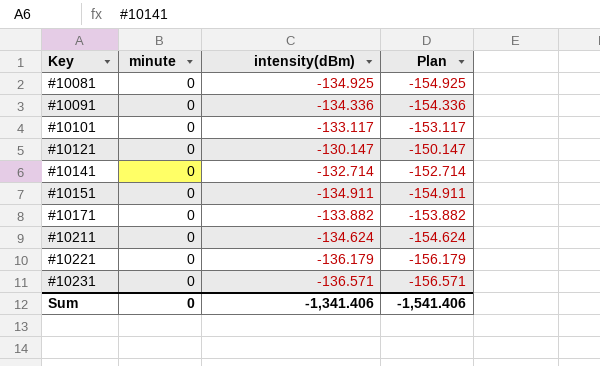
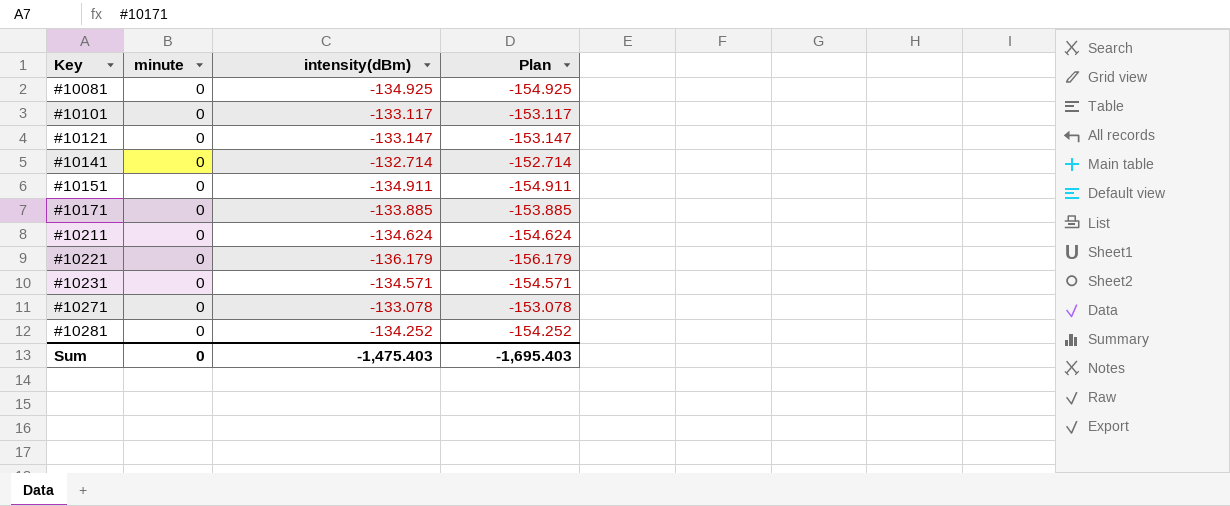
row #10091: 0 | -134.336 | -154.336 -> none
#10121 | intensity(dBm): -130.147 -> -133.147
#10121 | Plan: -150.147 -> -153.147
#10171 | intensity(dBm): -133.882 -> -133.885
#10171 | Plan: -153.882 -> -153.885
#10231 | intensity(dBm): -136.571 -> -134.571
#10231 | Plan: -156.571 -> -154.571
row #10271: none -> 0 | -133.078 | -153.078
row #10281: none -> 0 | -134.252 | -154.252
Sum | intensity(dBm): -1,341.406 -> -1,475.403
Sum | Plan: -1,541.406 -> -1,695.403

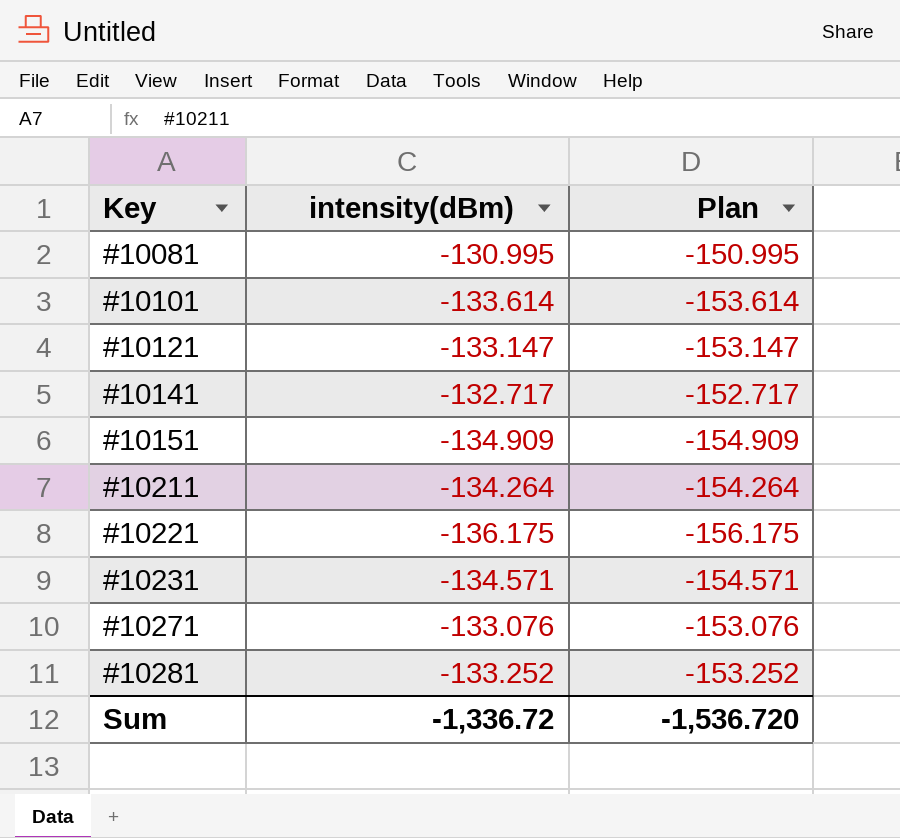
column minute | position: 2 -> none
row #10171: 0 | -133.885 | -153.885 -> none
#10081 | intensity(dBm): -134.925 -> -130.995
#10081 | Plan: -154.925 -> -150.995
#10101 | intensity(dBm): -133.117 -> -133.614
#10101 | Plan: -153.117 -> -153.614
#10141 | intensity(dBm): -132.714 -> -132.717
#10141 | Plan: -152.714 -> -152.717
#10151 | intensity(dBm): -134.911 -> -134.909
#10151 | Plan: -154.911 -> -154.909
#10211 | intensity(dBm): -134.624 -> -134.264
#10211 | Plan: -154.624 -> -154.264
#10221 | intensity(dBm): -136.179 -> -136.175
#10221 | Plan: -156.179 -> -156.175
#10271 | intensity(dBm): -133.078 -> -133.076
#10271 | Plan: -153.078 -> -153.076
#10281 | intensity(dBm): -134.252 -> -133.252
#10281 | Plan: -154.252 -> -153.252
Sum | intensity(dBm): -1,475.403 -> -1,336.72
Sum | Plan: -1,695.403 -> -1,536.720

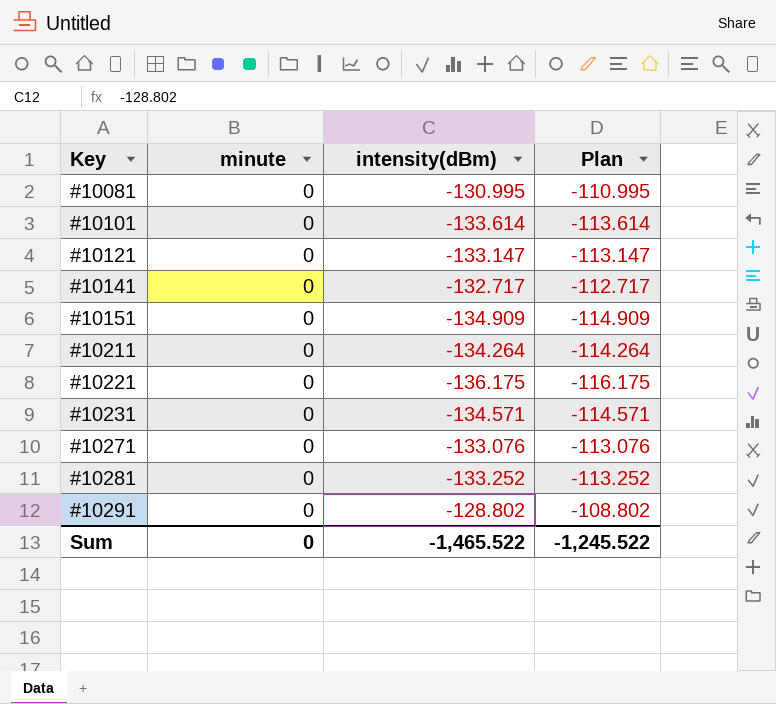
column minute | position: none -> 2
column Plan | formula: [intensity(dBm)] - 20 -> [intensity(dBm)] + 20
row #10291: none -> 0 | -128.802 | -108.802
Sum | intensity(dBm): -1,336.72 -> -1,465.522
Sum | Plan: -1,536.720 -> -1,245.522

